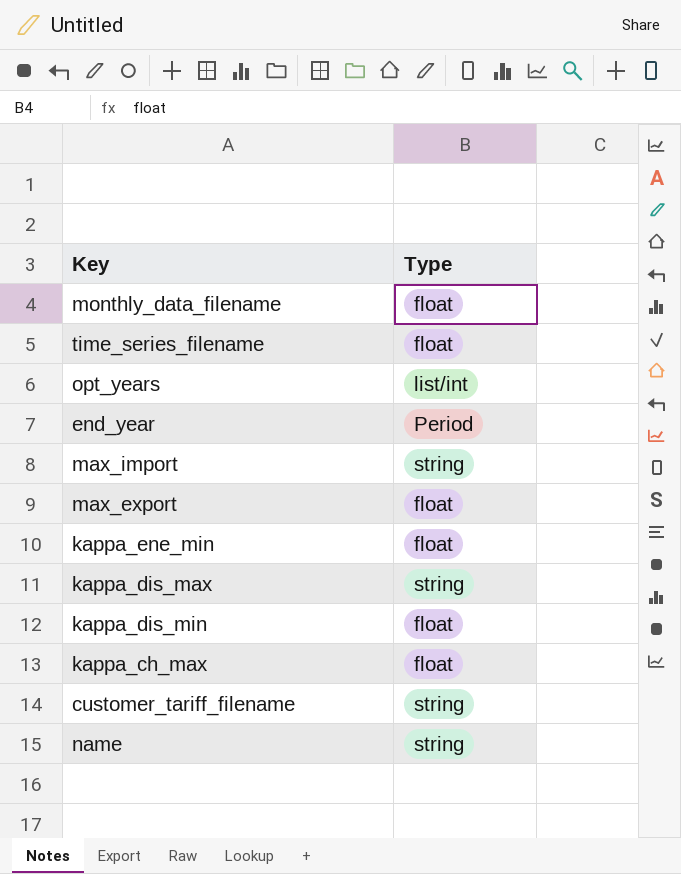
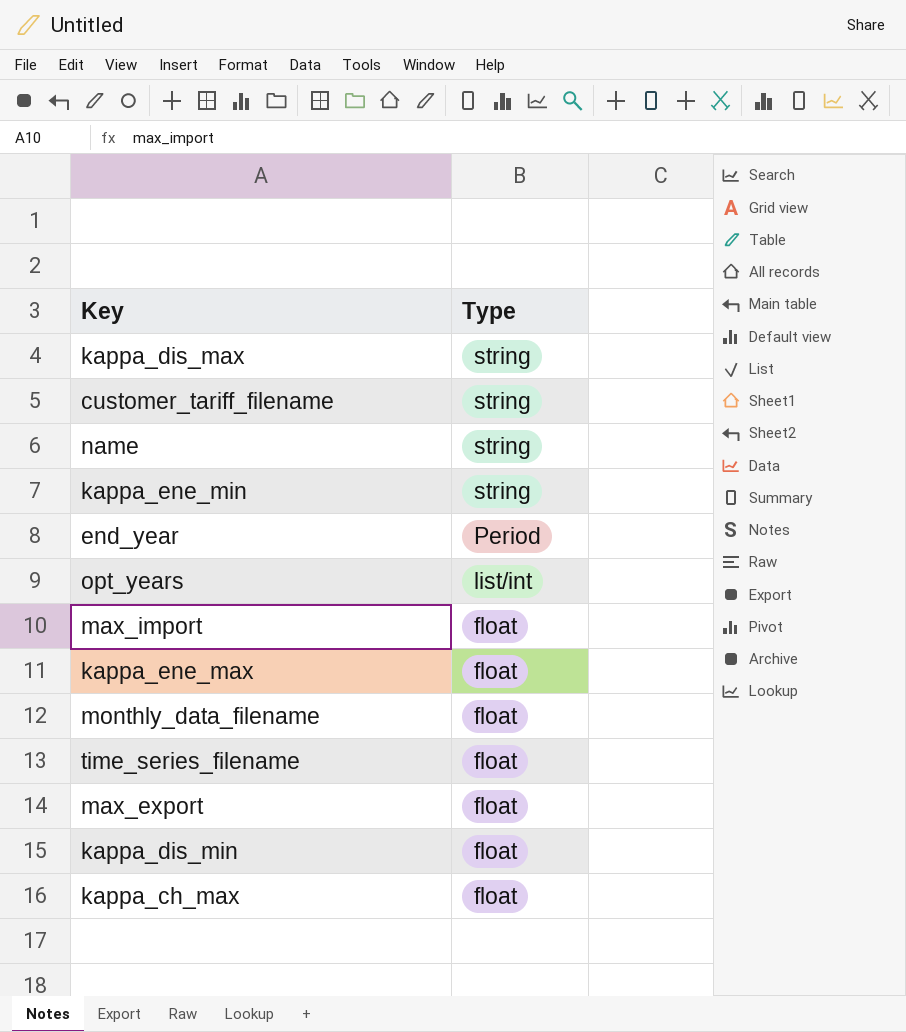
row order: none -> Type descending
kappa_ene_min | Type: float -> string
max_import | Type: string -> float
row kappa_ene_max: none -> float

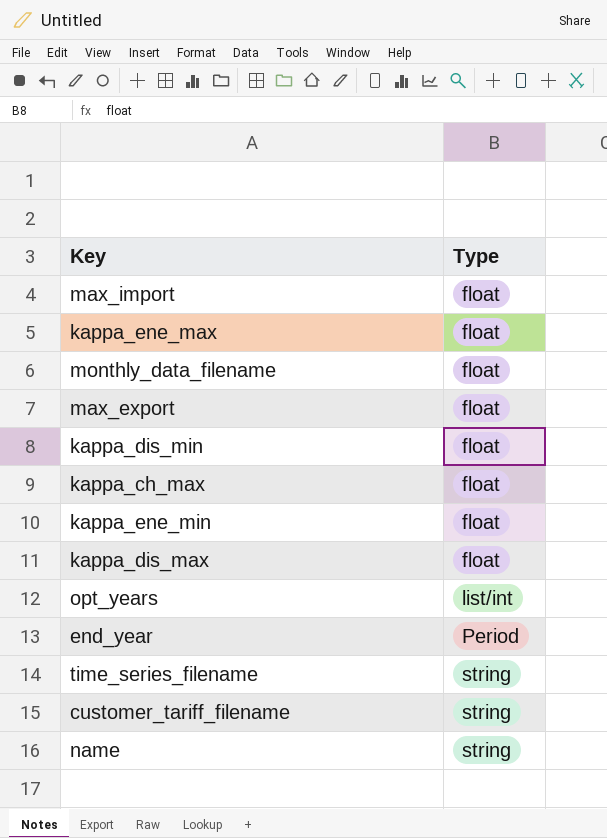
row order: Type descending -> Type ascending
kappa_ene_min | Type: string -> float
kappa_dis_max | Type: string -> float
time_series_filename | Type: float -> string

